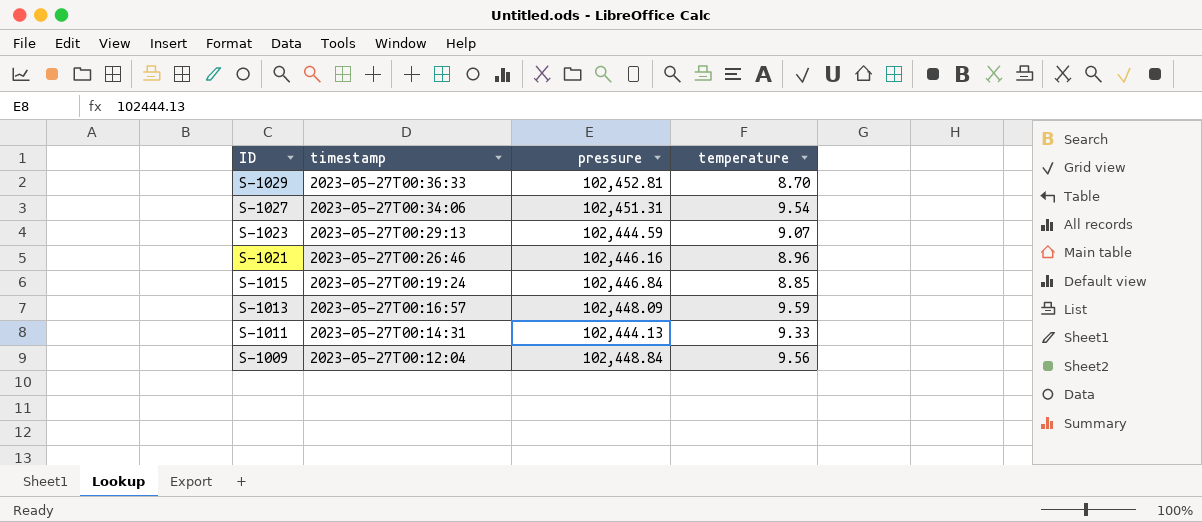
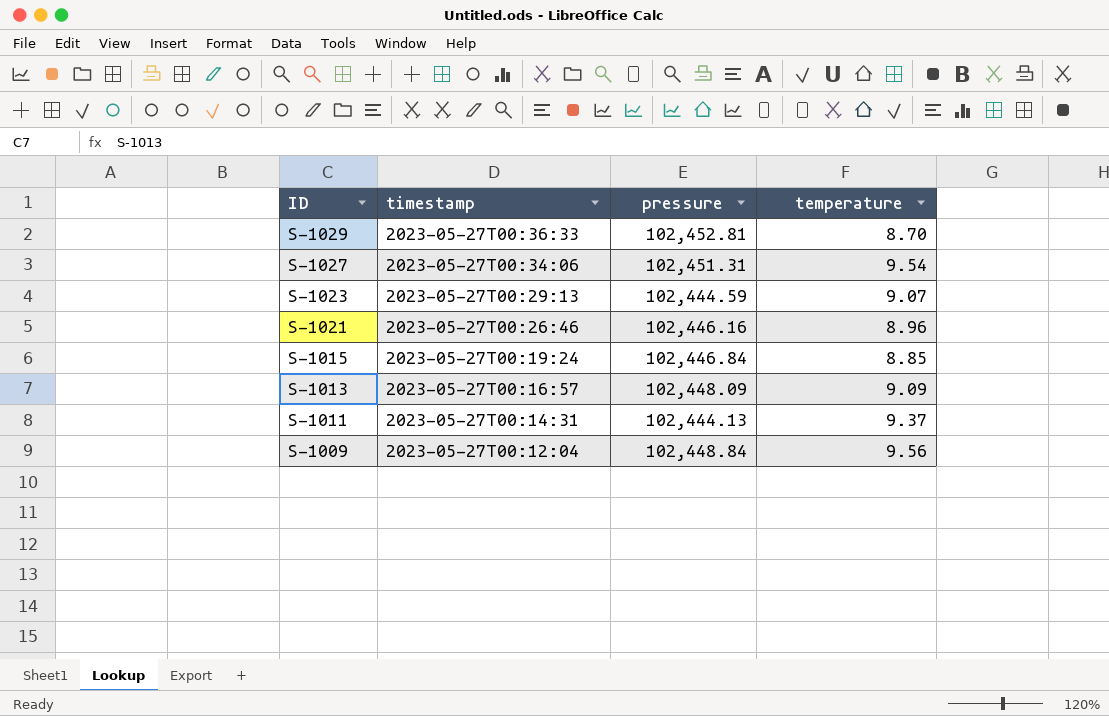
S-1013 | temperature: 9.59 -> 9.09
S-1011 | temperature: 9.33 -> 9.37

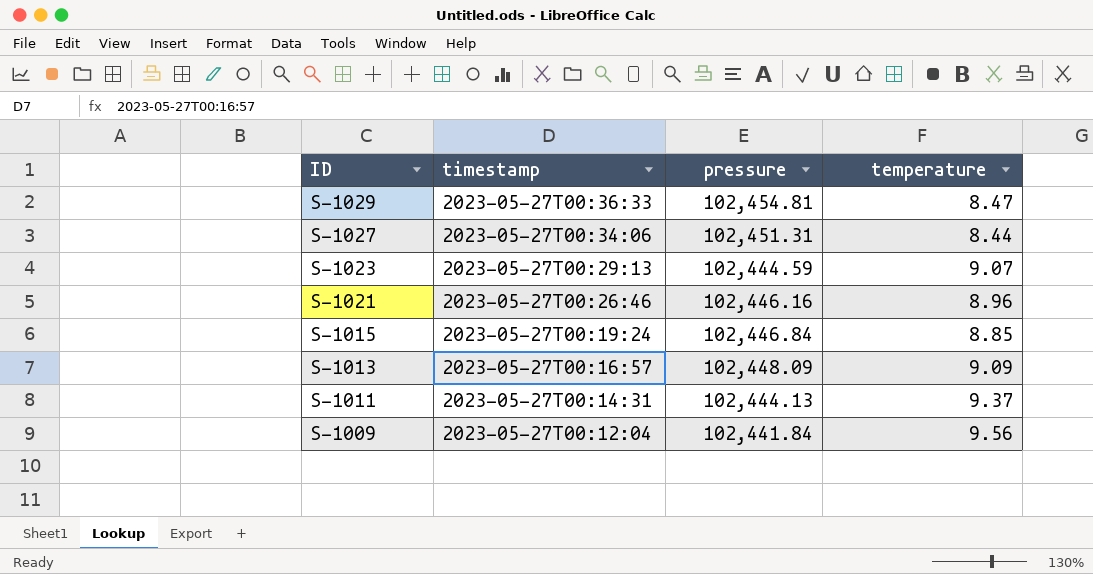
S-1029 | pressure: 102,452.81 -> 102,454.81
S-1029 | temperature: 8.70 -> 8.47
S-1027 | temperature: 9.54 -> 8.44
S-1009 | pressure: 102,448.84 -> 102,441.84

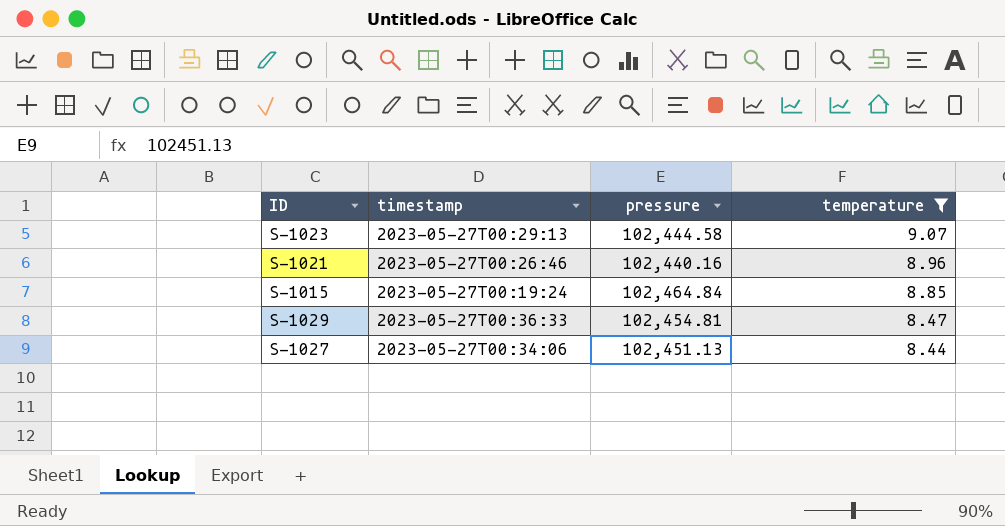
filter: none -> temperature <= 9.07
row order: ID descending -> temperature descending
S-1023 | pressure: 102,444.59 -> 102,444.58
S-1021 | pressure: 102,446.16 -> 102,440.16
S-1015 | pressure: 102,446.84 -> 102,464.84
S-1027 | pressure: 102,451.31 -> 102,451.13

